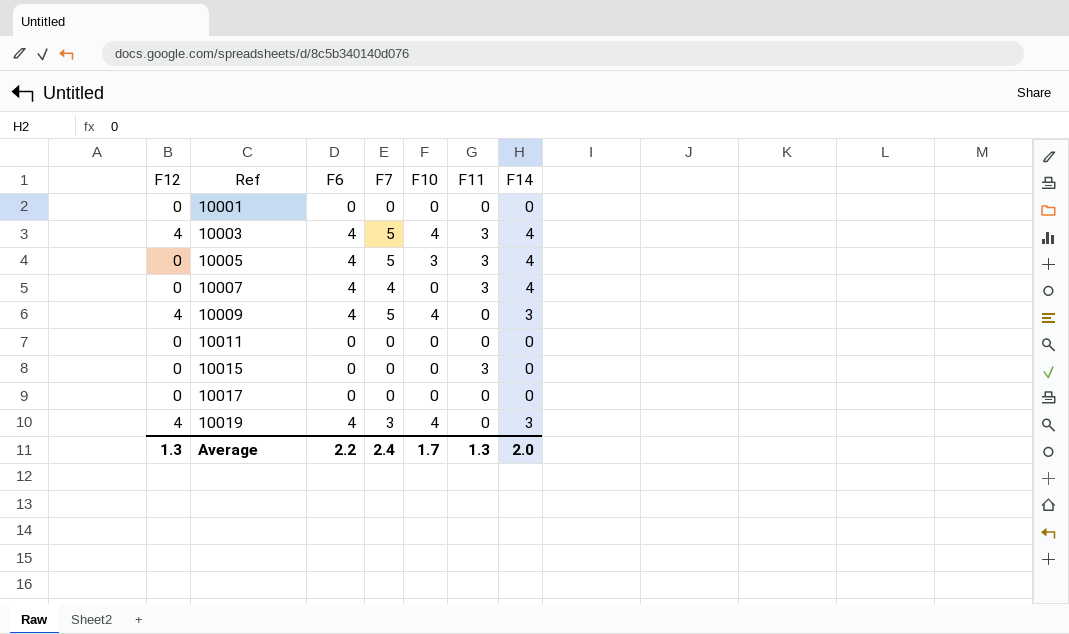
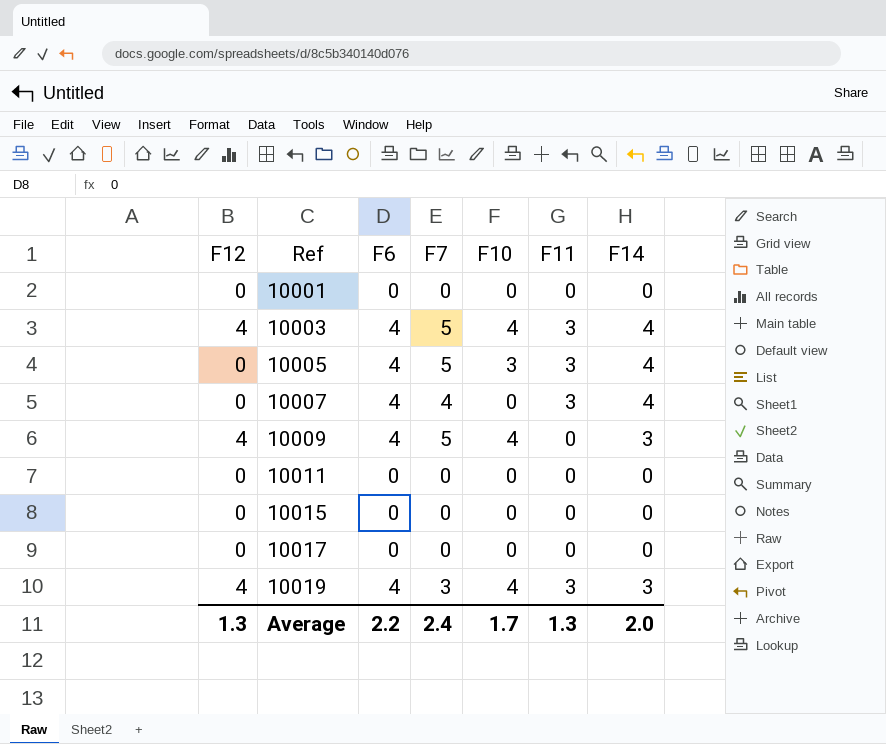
10015 | F11: 3 -> 0
10019 | F11: 0 -> 3

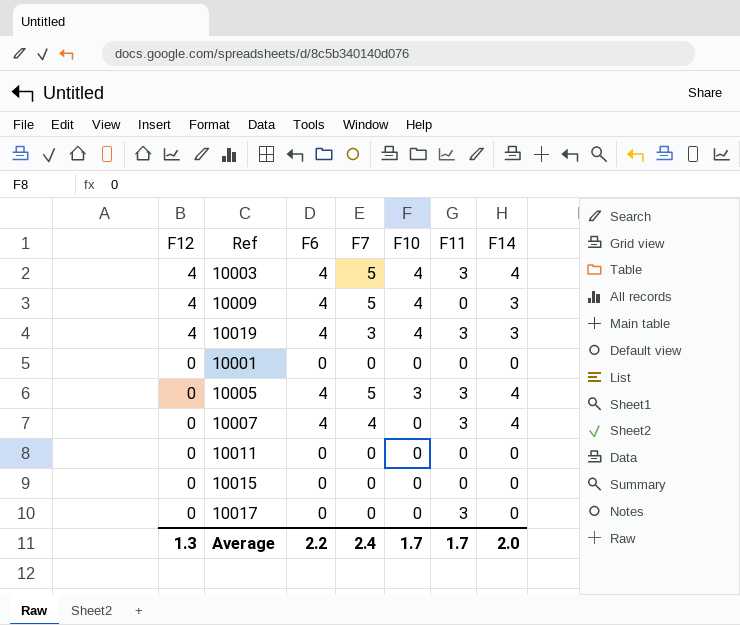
row order: Ref ascending -> F12 descending
10017 | F11: 0 -> 3
Average | F11: 1.3 -> 1.7

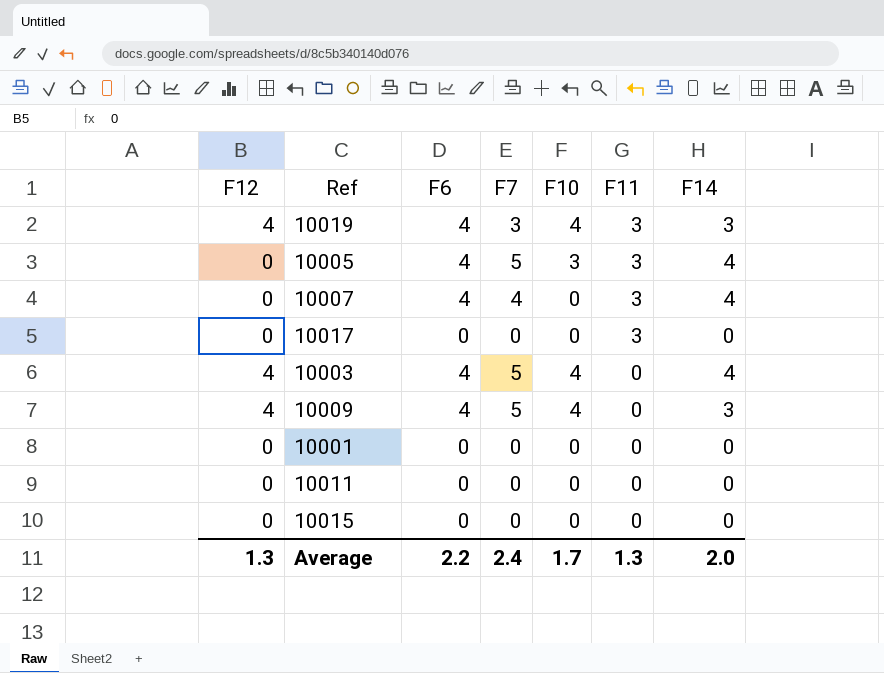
row order: F12 descending -> F11 descending
10003 | F11: 3 -> 0
Average | F11: 1.7 -> 1.3

